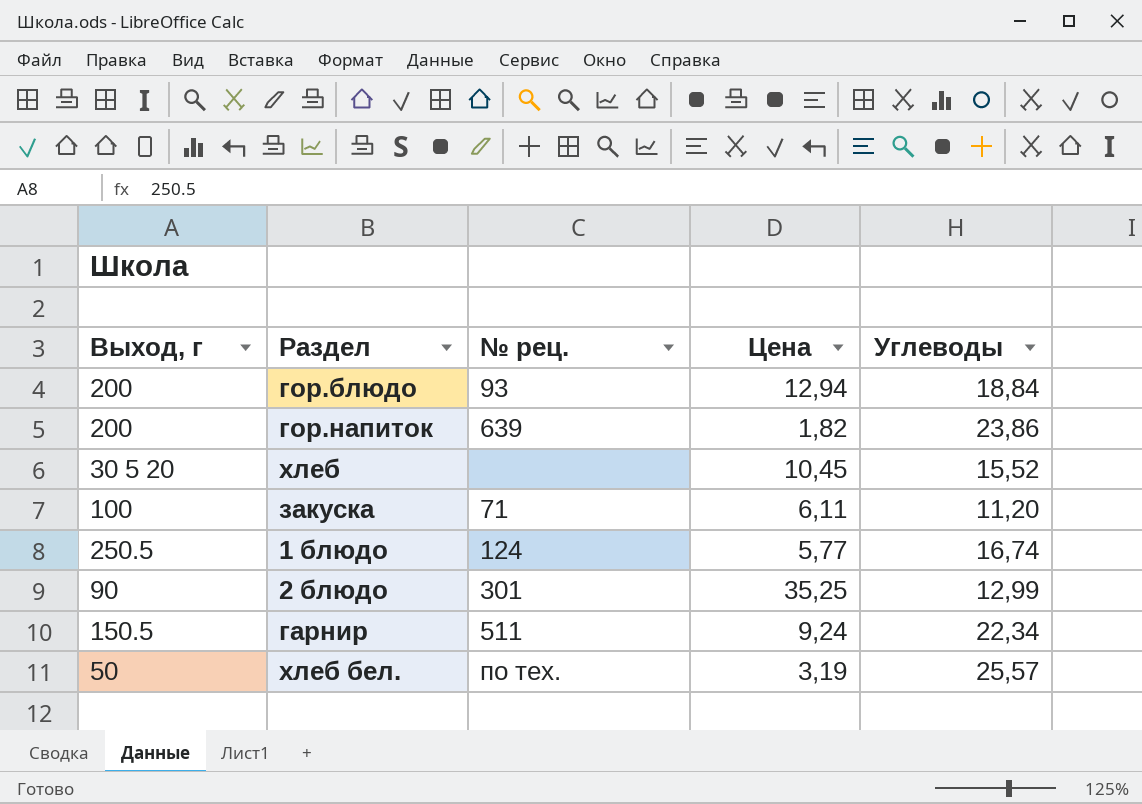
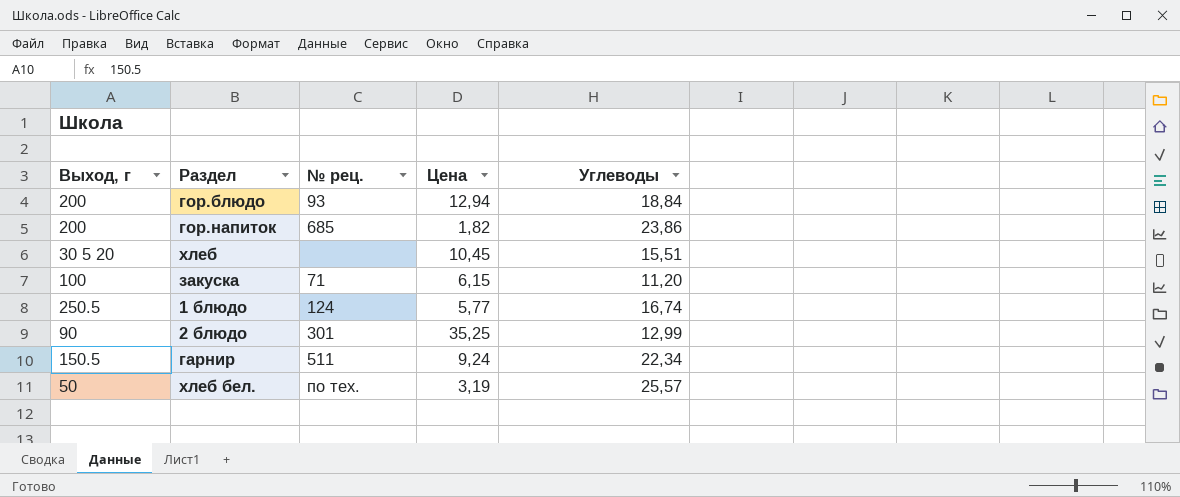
гор.напиток | № рец.: 639 -> 685
хлеб | Углеводы: 15,52 -> 15,51
закуска | Цена: 6,11 -> 6,15

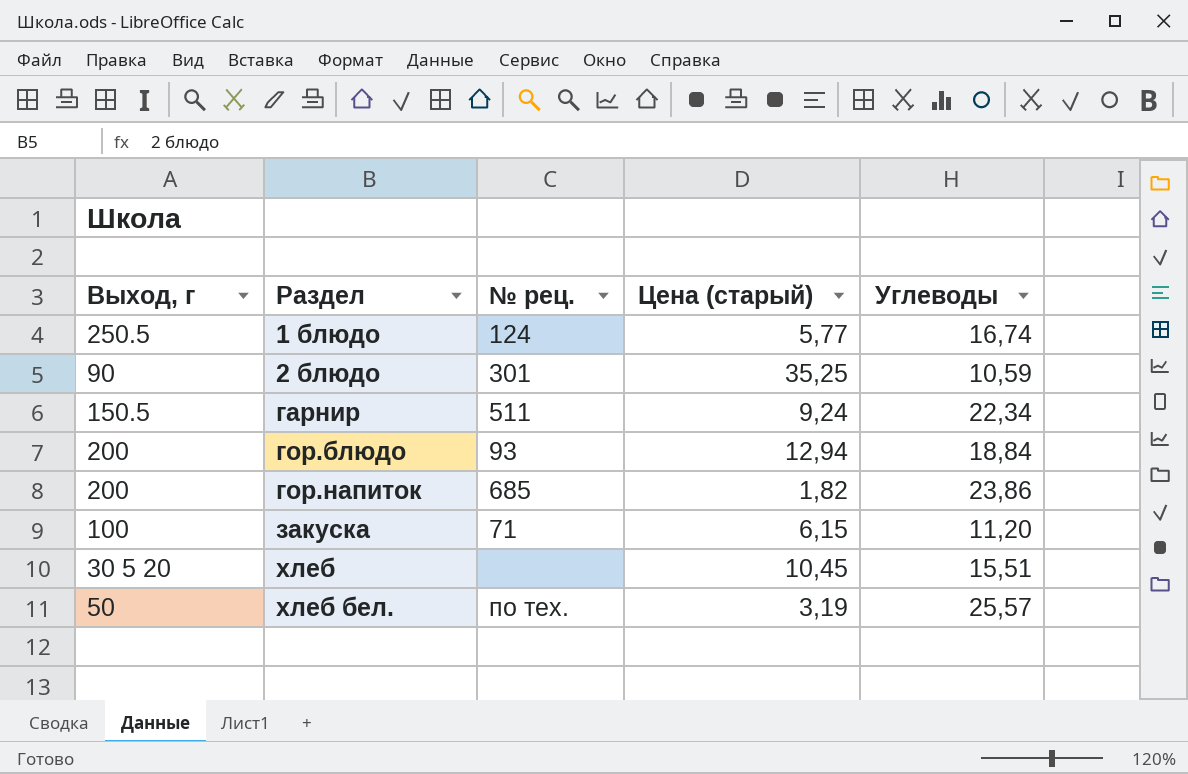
row order: none -> Раздел ascending
column name: Цена -> Цена (старый)
2 блюдо | Углеводы: 12,99 -> 10,59

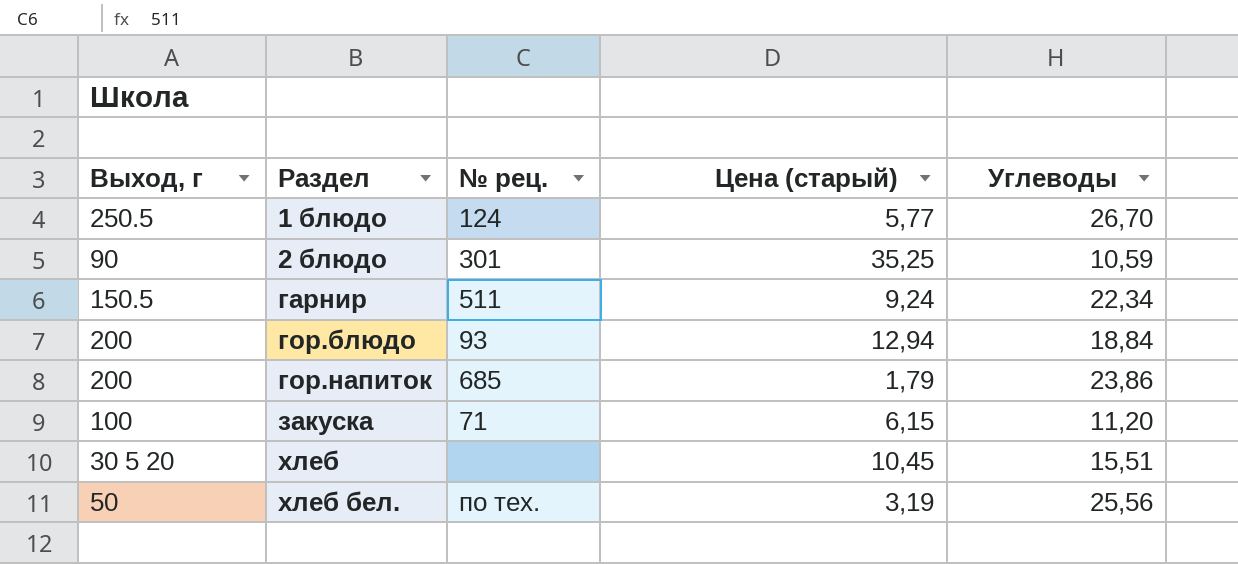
1 блюдо | Углеводы: 16,74 -> 26,70
гор.напиток | Цена (старый): 1,82 -> 1,79
хлеб бел. | Углеводы: 25,57 -> 25,56

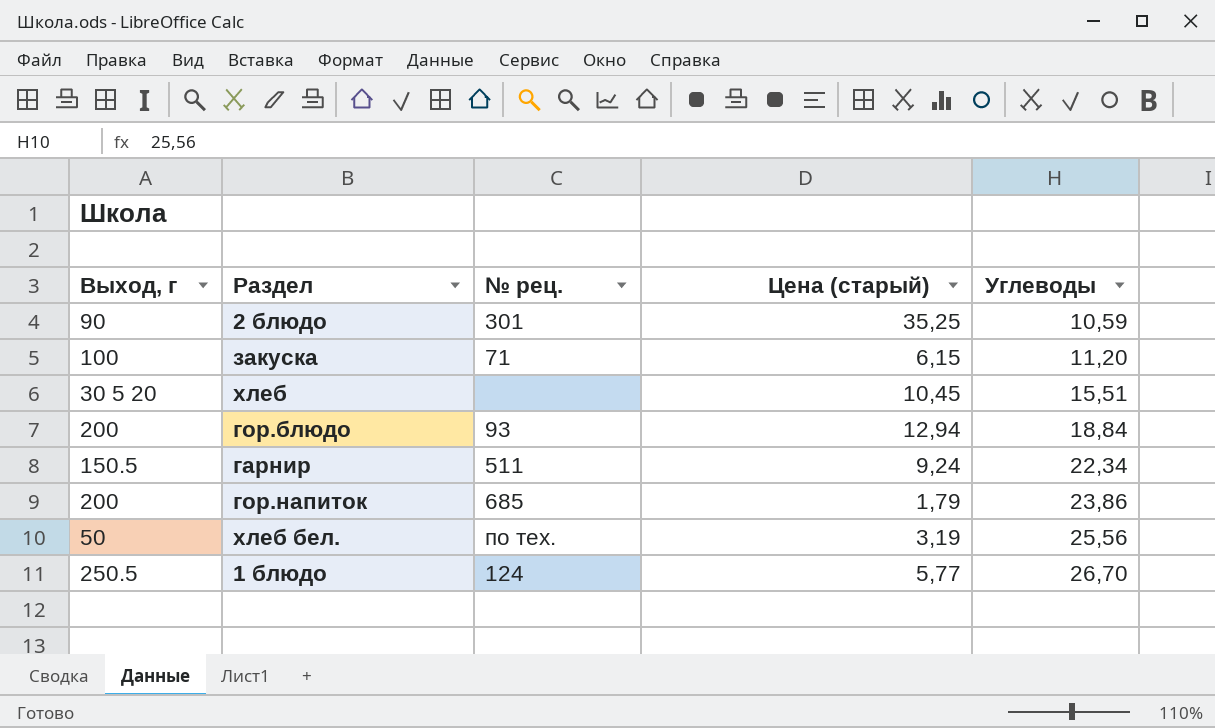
row order: Раздел ascending -> Углеводы ascending

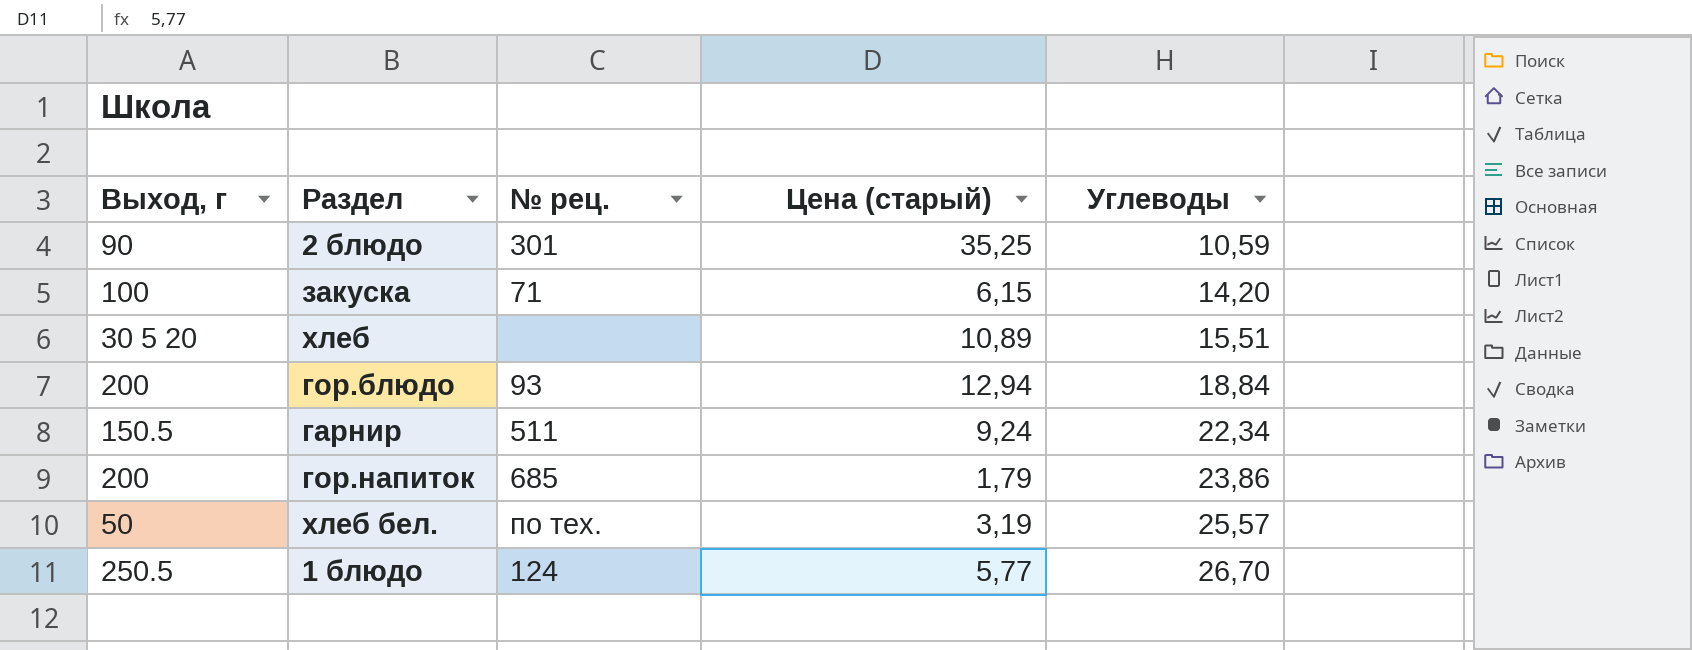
закуска | Углеводы: 11,20 -> 14,20
хлеб | Цена (старый): 10,45 -> 10,89
хлеб бел. | Углеводы: 25,56 -> 25,57

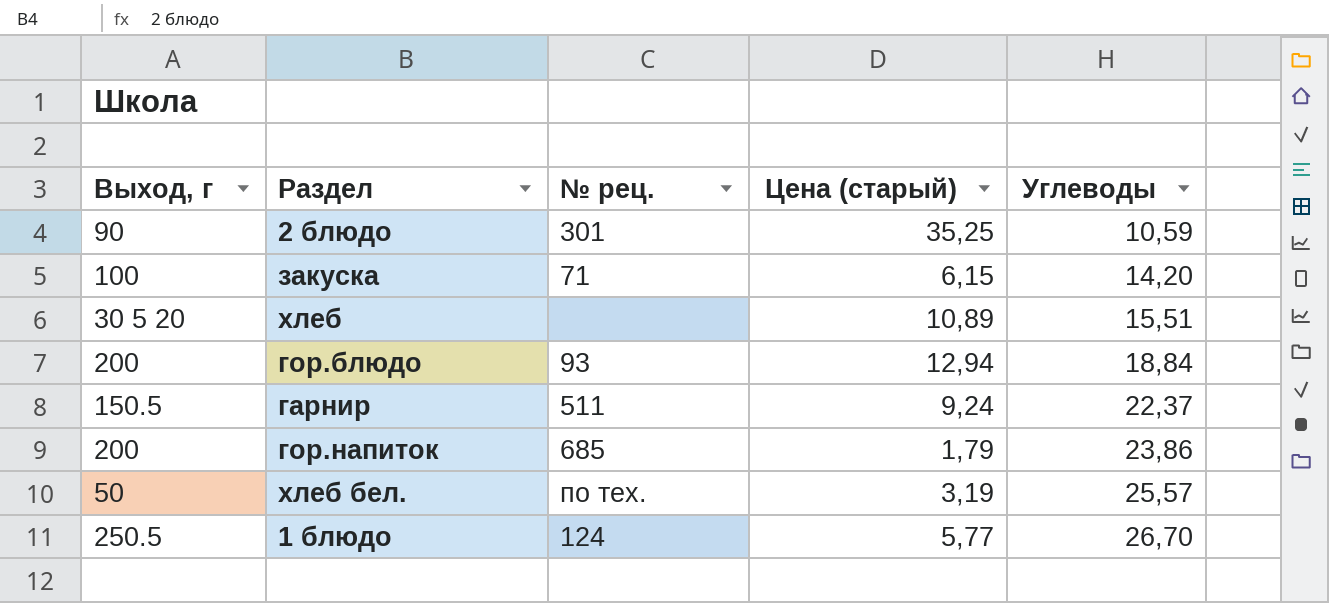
гарнир | Углеводы: 22,34 -> 22,37

